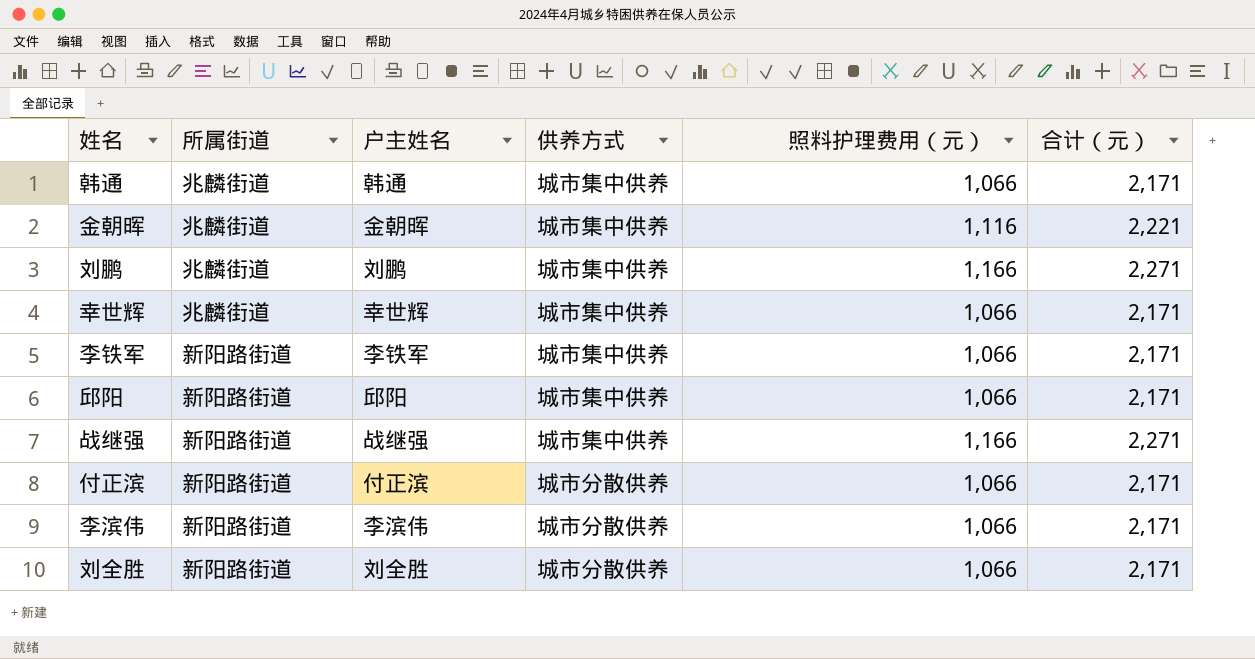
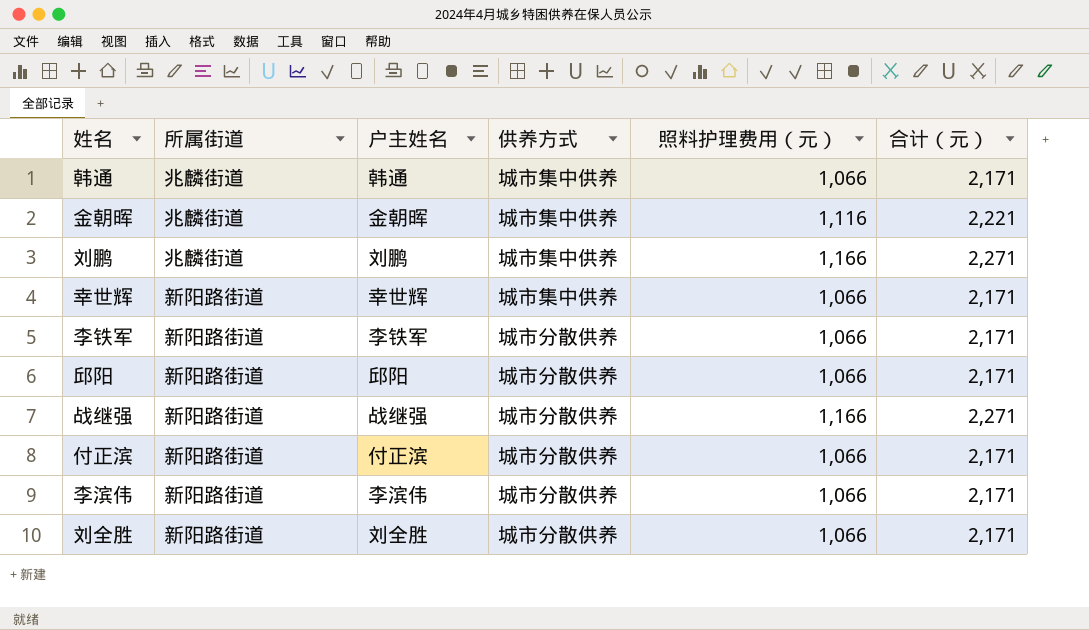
幸世辉 | 所属街道: 兆麟街道 -> 新阳路街道
李铁军 | 供养方式: 城市集中供养 -> 城市分散供养
邱阳 | 供养方式: 城市集中供养 -> 城市分散供养
战继强 | 供养方式: 城市集中供养 -> 城市分散供养

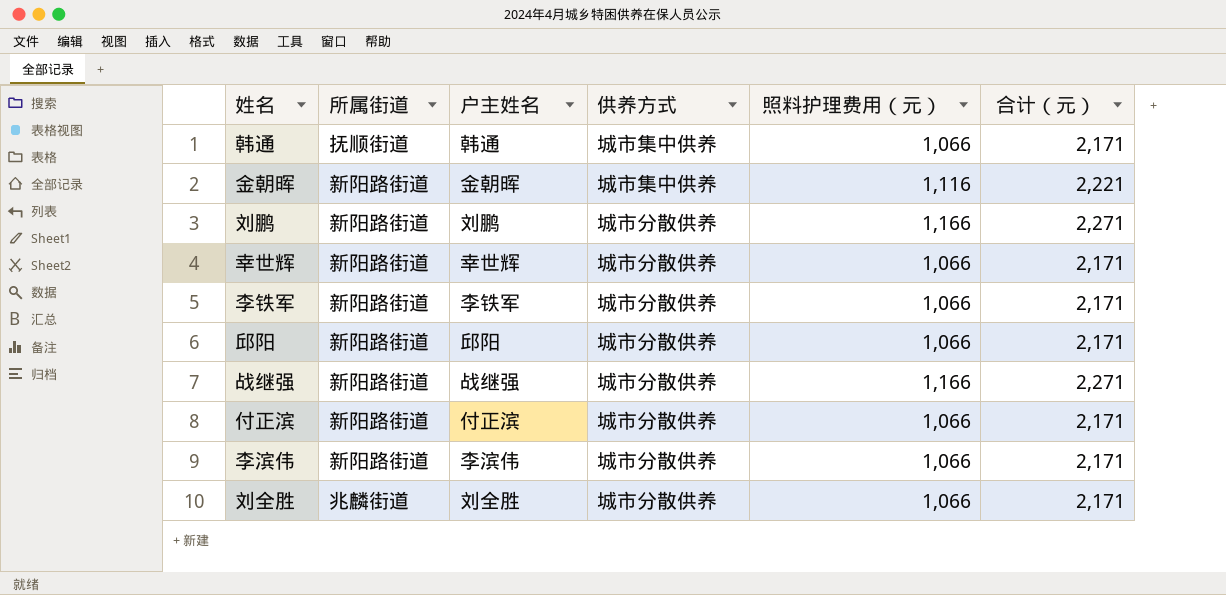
韩通 | 所属街道: 兆麟街道 -> 抚顺街道
金朝晖 | 所属街道: 兆麟街道 -> 新阳路街道
刘鹏 | 所属街道: 兆麟街道 -> 新阳路街道
刘鹏 | 供养方式: 城市集中供养 -> 城市分散供养
幸世辉 | 供养方式: 城市集中供养 -> 城市分散供养
刘全胜 | 所属街道: 新阳路街道 -> 兆麟街道

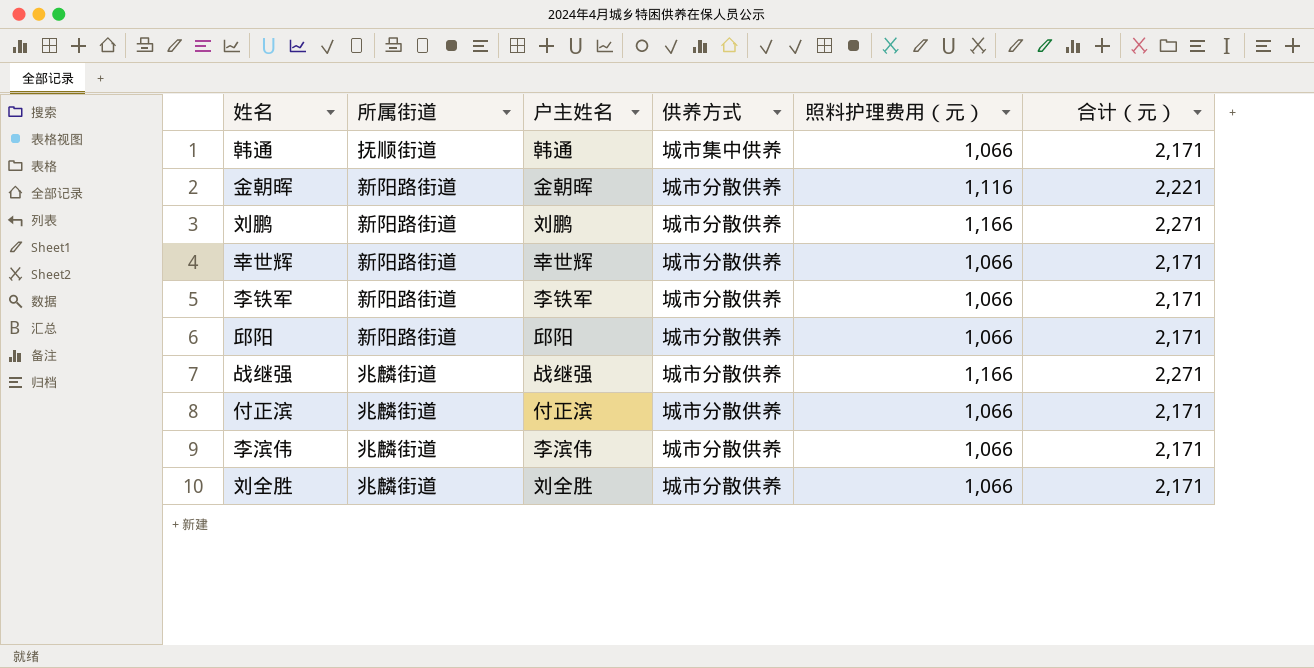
金朝晖 | 供养方式: 城市集中供养 -> 城市分散供养
战继强 | 所属街道: 新阳路街道 -> 兆麟街道
付正滨 | 所属街道: 新阳路街道 -> 兆麟街道
李滨伟 | 所属街道: 新阳路街道 -> 兆麟街道

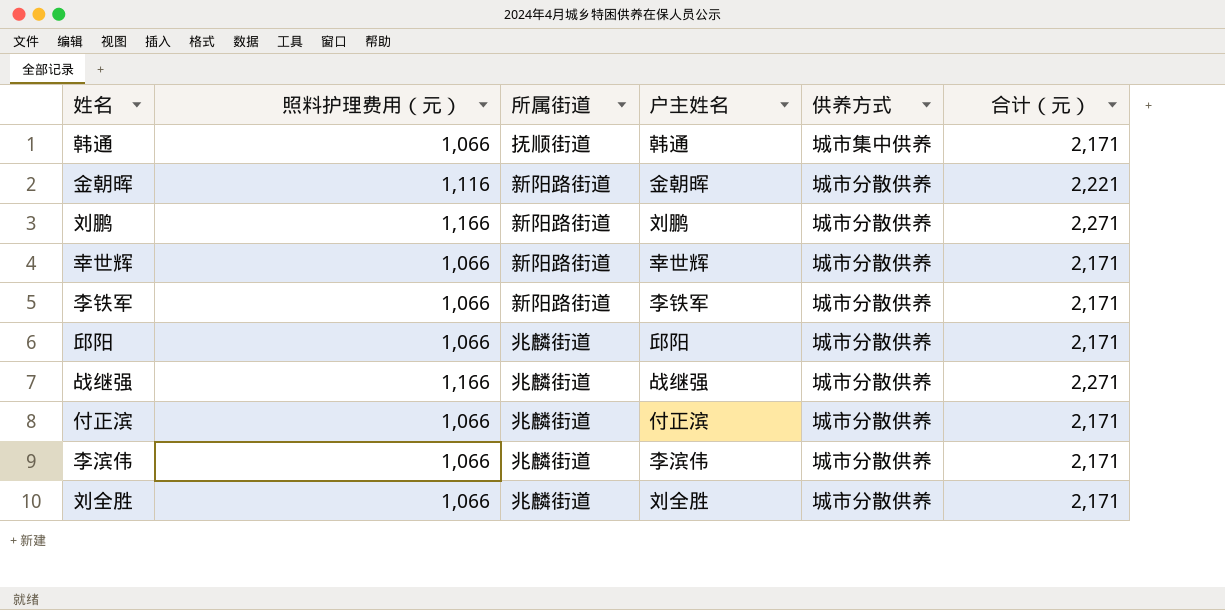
column 照料护理费用（元） | position: 5 -> 2
邱阳 | 所属街道: 新阳路街道 -> 兆麟街道

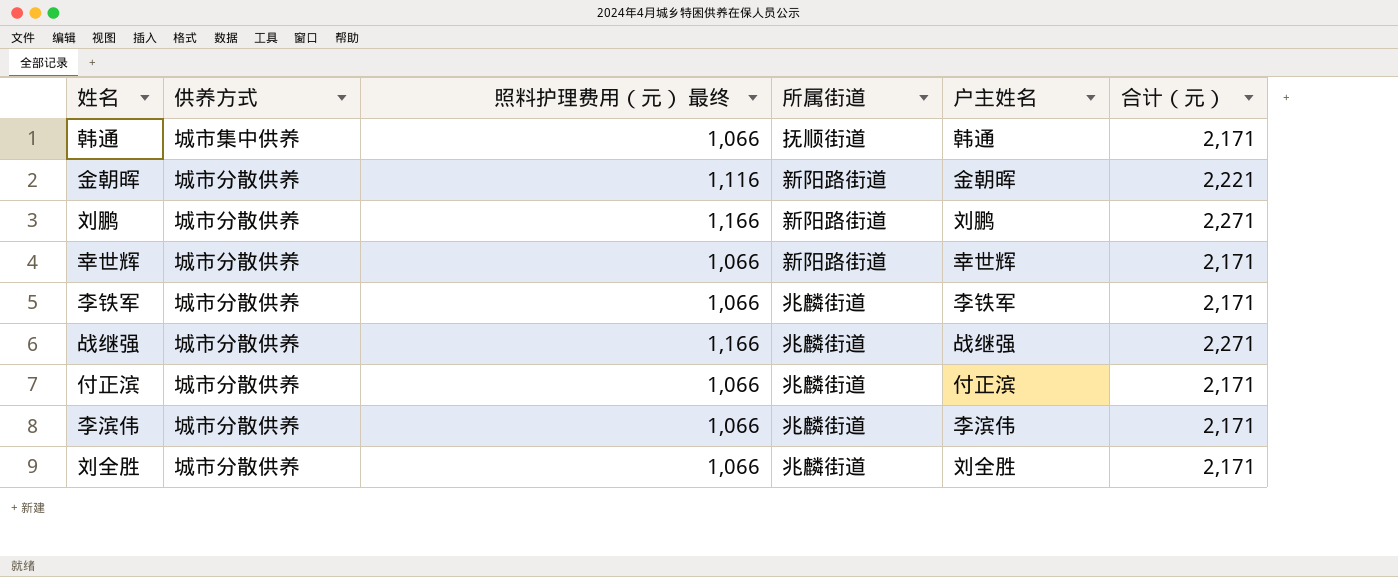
column 供养方式 | position: 5 -> 2
column name: 照料护理费用（元） -> 照料护理费用（元） 最终
row 邱阳: 1,066 | 兆麟街道 | 邱阳 | 城市分散供养 | 2,171 -> none
李铁军 | 所属街道: 新阳路街道 -> 兆麟街道

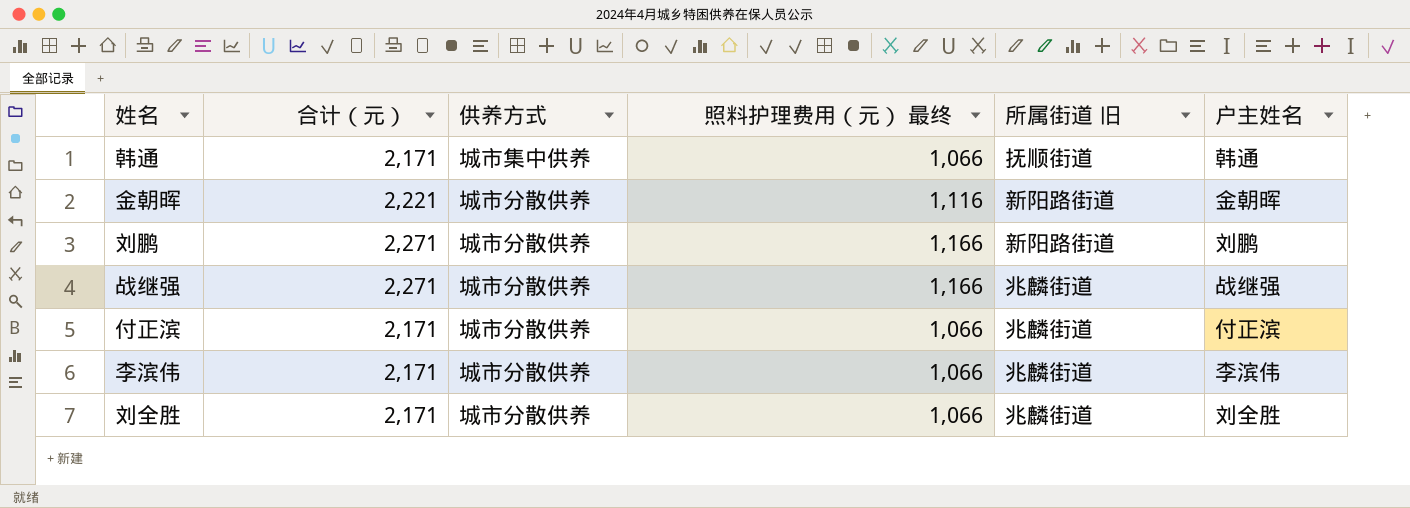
column 合计（元） | position: 6 -> 2
column name: 所属街道 -> 所属街道 旧
row 幸世辉: 城市分散供养 | 1,066 | 新阳路街道 | 幸世辉 | 2,171 -> none
row 李铁军: 城市分散供养 | 1,066 | 兆麟街道 | 李铁军 | 2,171 -> none

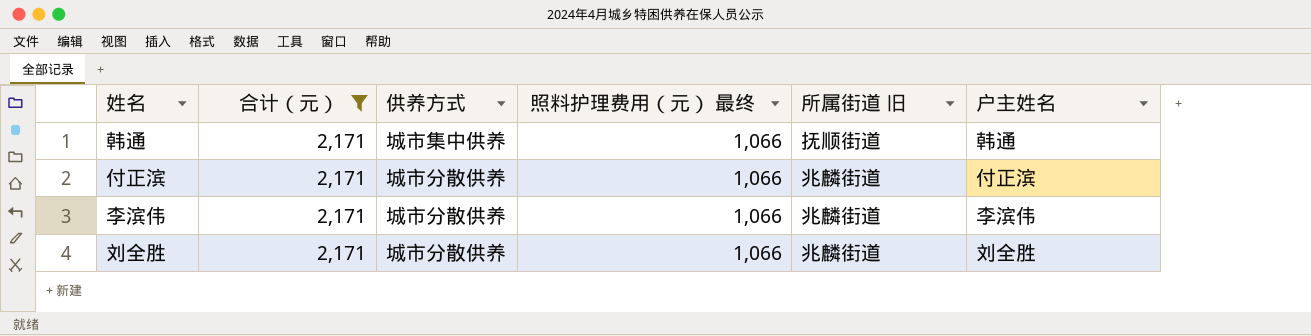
filter: none -> 合计（元） = 2,171

